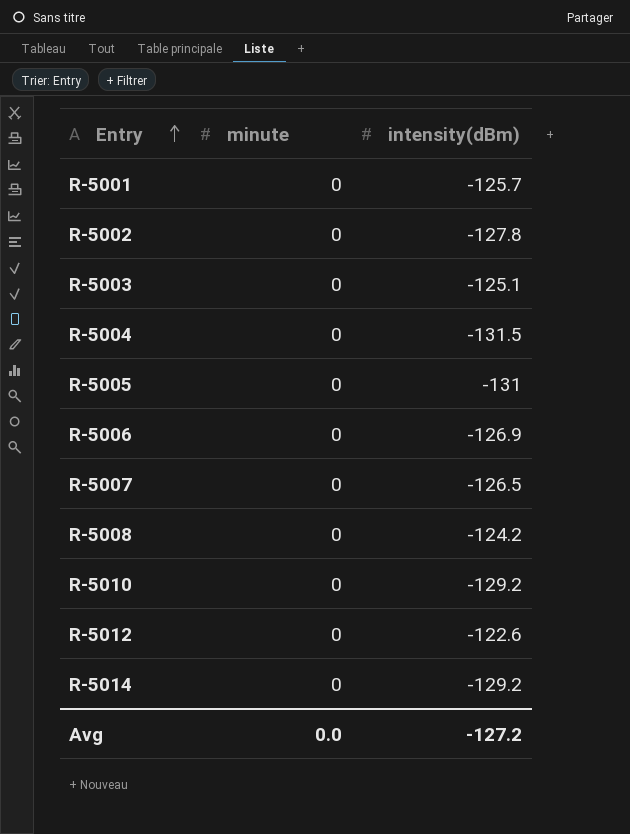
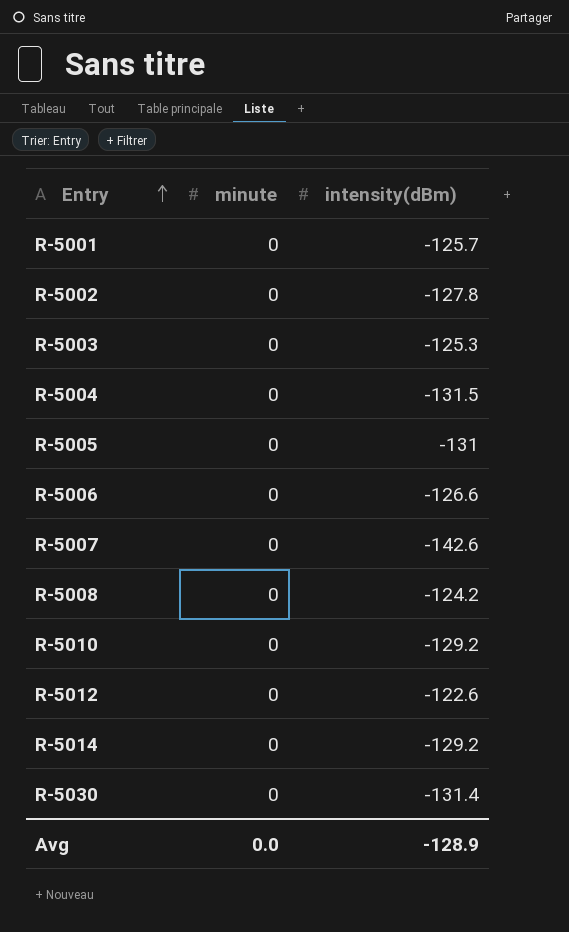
R-5003 | intensity(dBm): -125.1 -> -125.3
R-5006 | intensity(dBm): -126.9 -> -126.6
R-5007 | intensity(dBm): -126.5 -> -142.6
row R-5030: none -> 0 | -131.4
Avg | intensity(dBm): -127.2 -> -128.9

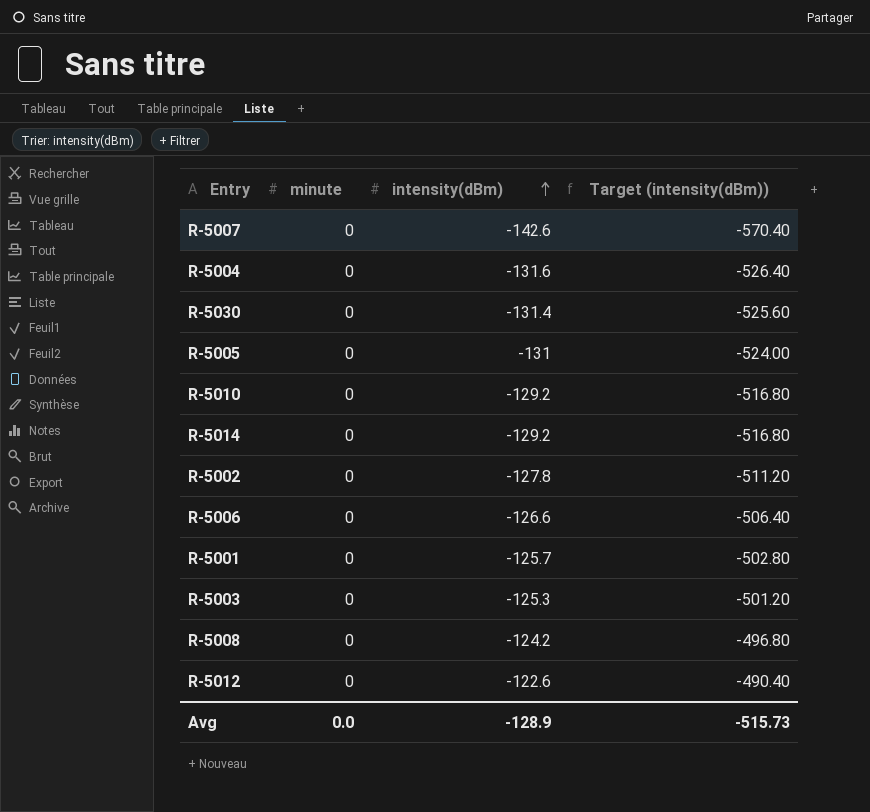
row order: Entry ascending -> intensity(dBm) ascending
column Target (intensity(dBm)) | formula: none -> [intensity(dBm)] * 4
R-5004 | intensity(dBm): -131.5 -> -131.6

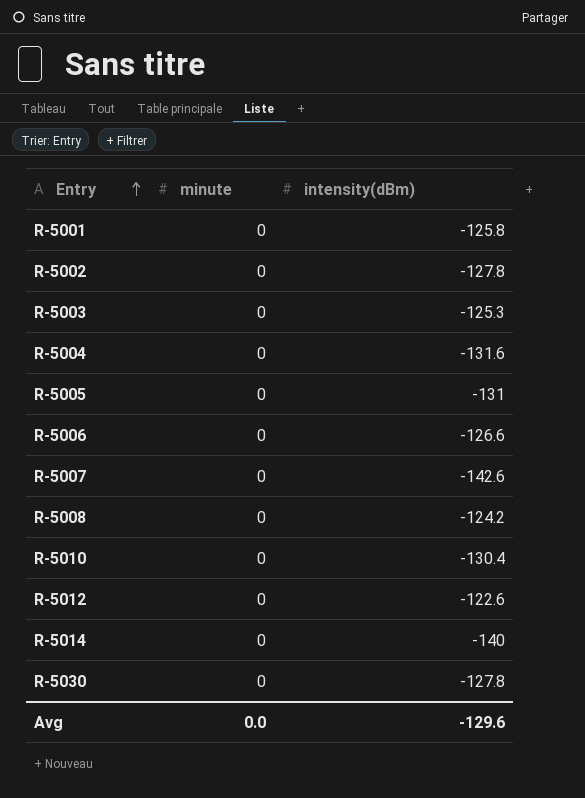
row order: intensity(dBm) ascending -> Entry ascending
column Target (intensity(dBm)) | formula: [intensity(dBm)] * 4 -> none
R-5001 | intensity(dBm): -125.7 -> -125.8
R-5010 | intensity(dBm): -129.2 -> -130.4
R-5014 | intensity(dBm): -129.2 -> -140
R-5030 | intensity(dBm): -131.4 -> -127.8
Avg | intensity(dBm): -128.9 -> -129.6

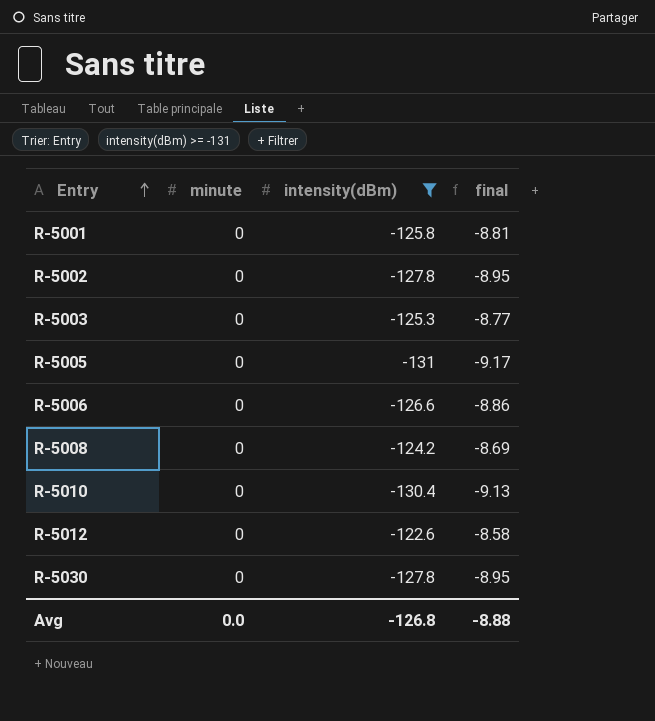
filter: none -> intensity(dBm) >= -131
column final | formula: none -> [intensity(dBm)] * 0.07
Avg | intensity(dBm): -129.6 -> -126.8

